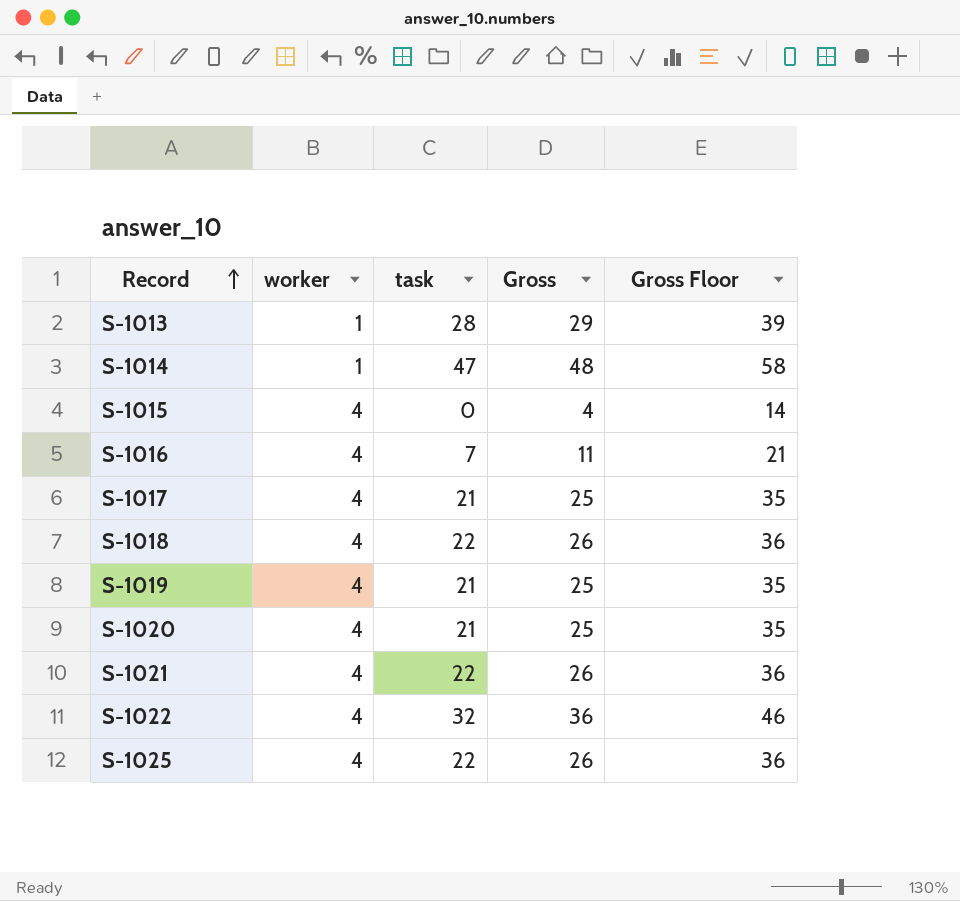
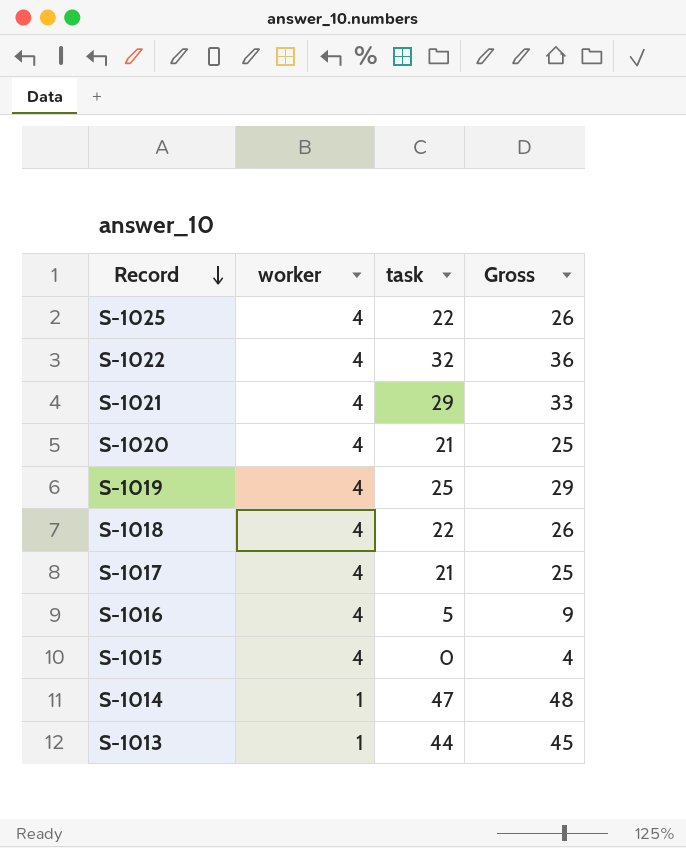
row order: Record ascending -> Record descending
column Gross Floor | formula: [Gross] + 10 -> none
S-1021 | task: 22 -> 29
S-1021 | Gross: 26 -> 33
S-1019 | task: 21 -> 25
S-1019 | Gross: 25 -> 29
S-1016 | task: 7 -> 5
S-1016 | Gross: 11 -> 9
S-1013 | task: 28 -> 44
S-1013 | Gross: 29 -> 45

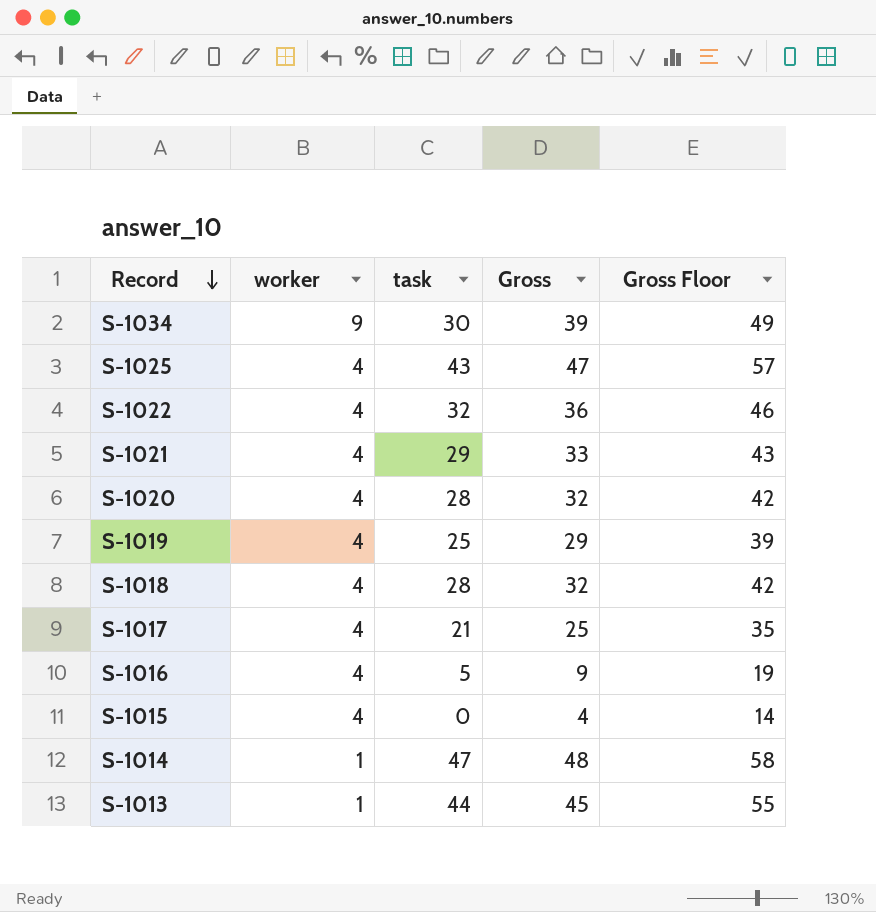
column Gross Floor | formula: none -> [Gross] + 10
row S-1034: none -> 9 | 30 | 39 | 49
S-1025 | task: 22 -> 43
S-1025 | Gross: 26 -> 47
S-1020 | task: 21 -> 28
S-1020 | Gross: 25 -> 32
S-1018 | task: 22 -> 28
S-1018 | Gross: 26 -> 32

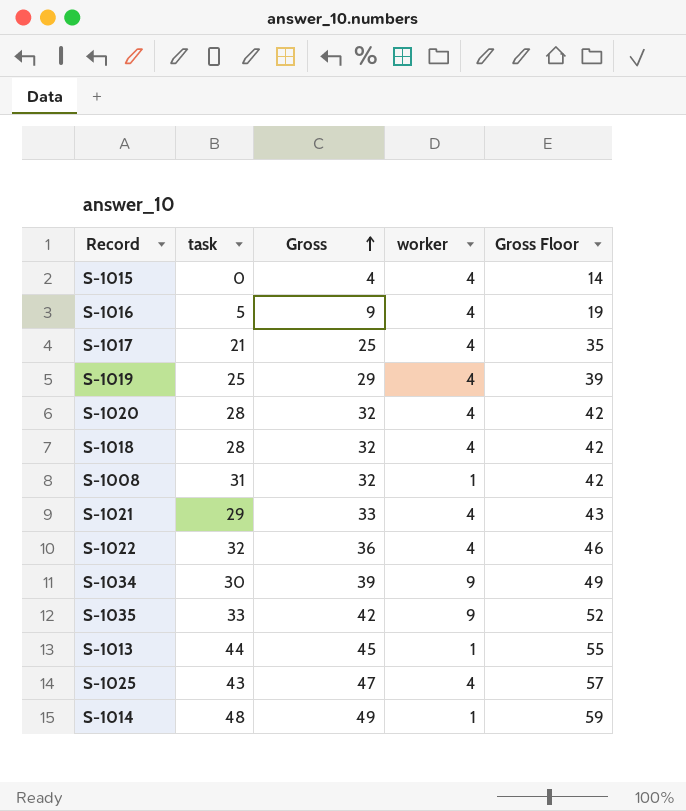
row order: Record descending -> Gross ascending
column worker | position: 2 -> 4
row S-1008: none -> 31 | 32 | 1 | 42
row S-1035: none -> 33 | 42 | 9 | 52
S-1014 | task: 47 -> 48
S-1014 | Gross: 48 -> 49
S-1014 | Gross Floor: 58 -> 59

